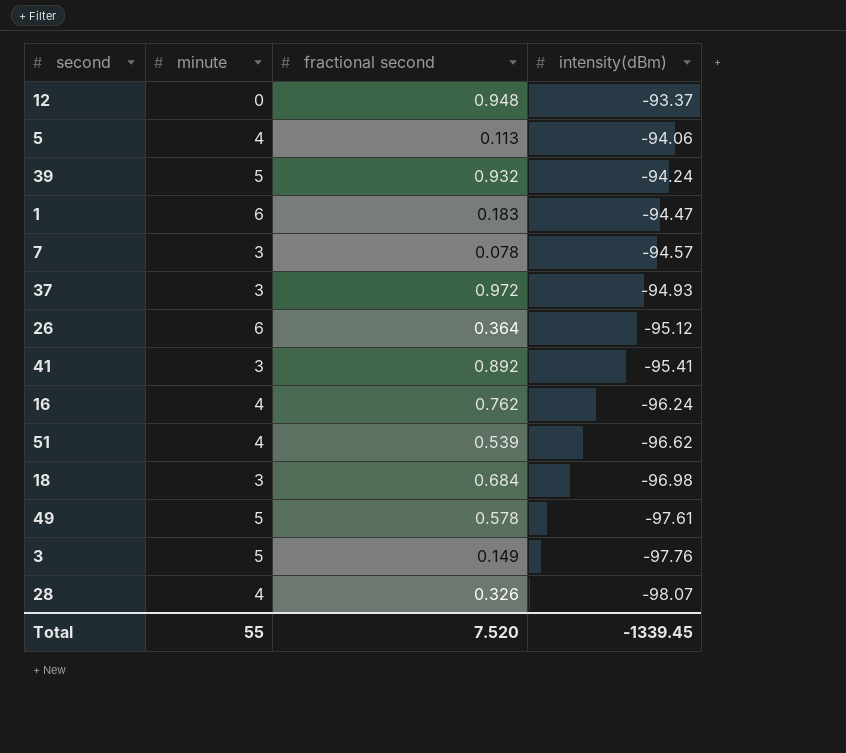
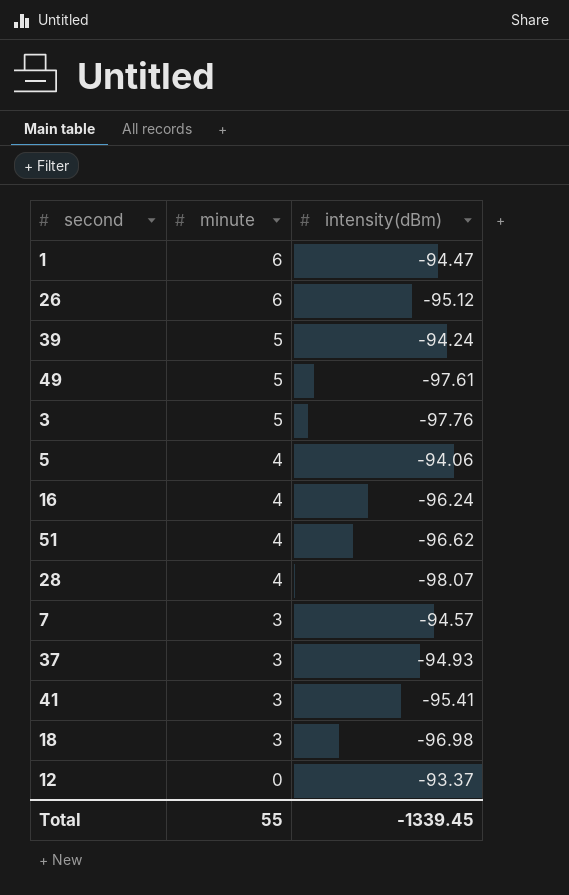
row order: intensity(dBm) descending -> minute descending
column fractional second | position: 3 -> none

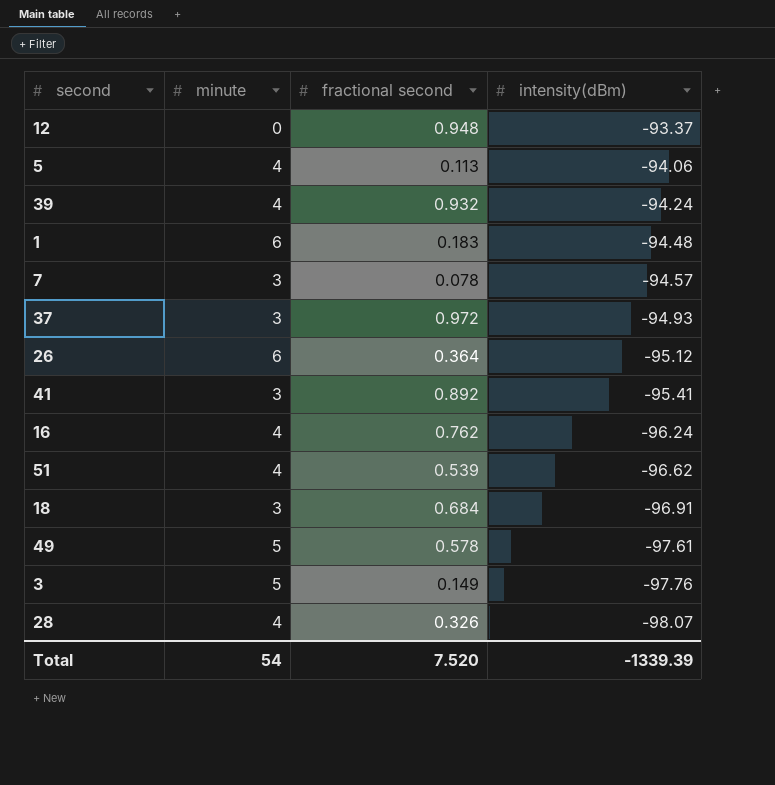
row order: minute descending -> intensity(dBm) descending
column fractional second | position: none -> 3
39 | minute: 5 -> 4
1 | intensity(dBm): -94.47 -> -94.48
18 | intensity(dBm): -96.98 -> -96.91
Total | minute: 55 -> 54
Total | intensity(dBm): -1339.45 -> -1339.39

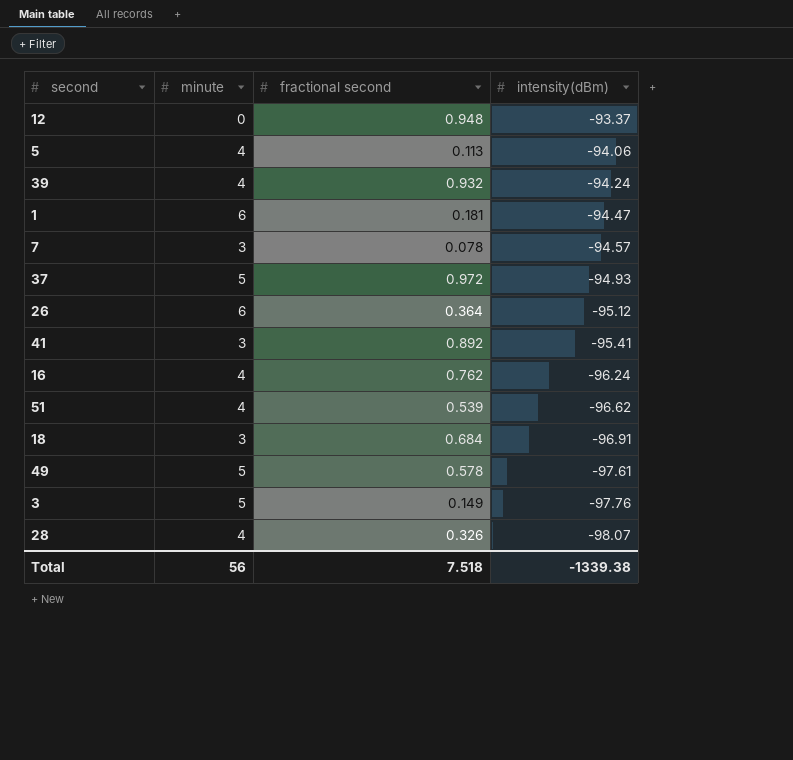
1 | fractional second: 0.183 -> 0.181
1 | intensity(dBm): -94.48 -> -94.47
37 | minute: 3 -> 5
Total | minute: 54 -> 56
Total | fractional second: 7.520 -> 7.518
Total | intensity(dBm): -1339.39 -> -1339.38

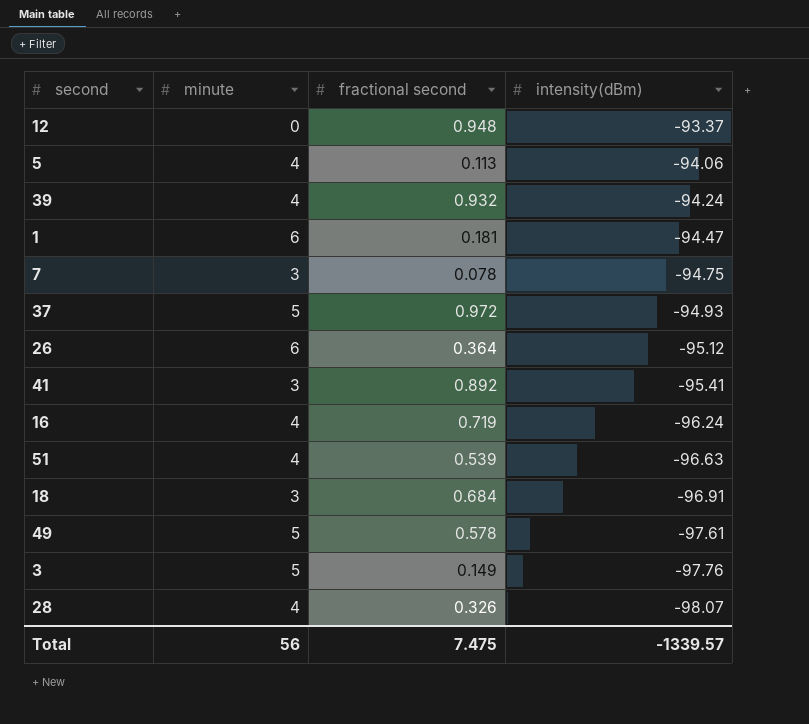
7 | intensity(dBm): -94.57 -> -94.75
16 | fractional second: 0.762 -> 0.719
51 | intensity(dBm): -96.62 -> -96.63
Total | fractional second: 7.518 -> 7.475
Total | intensity(dBm): -1339.38 -> -1339.57

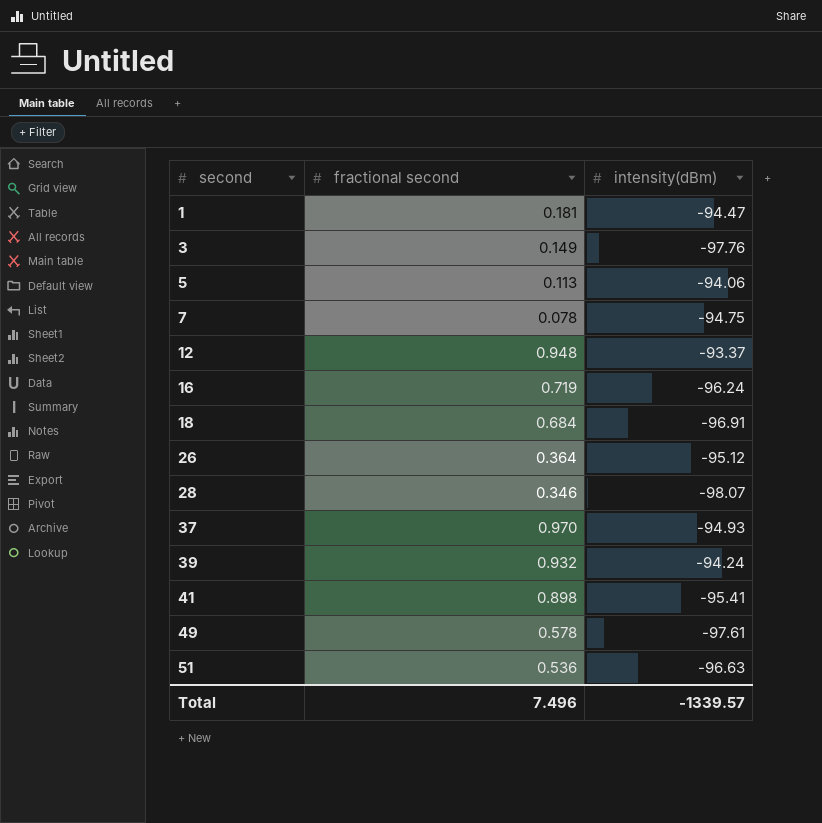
row order: intensity(dBm) descending -> second ascending
column minute | position: 2 -> none
28 | fractional second: 0.326 -> 0.346
37 | fractional second: 0.972 -> 0.970
41 | fractional second: 0.892 -> 0.898
51 | fractional second: 0.539 -> 0.536
Total | fractional second: 7.475 -> 7.496

